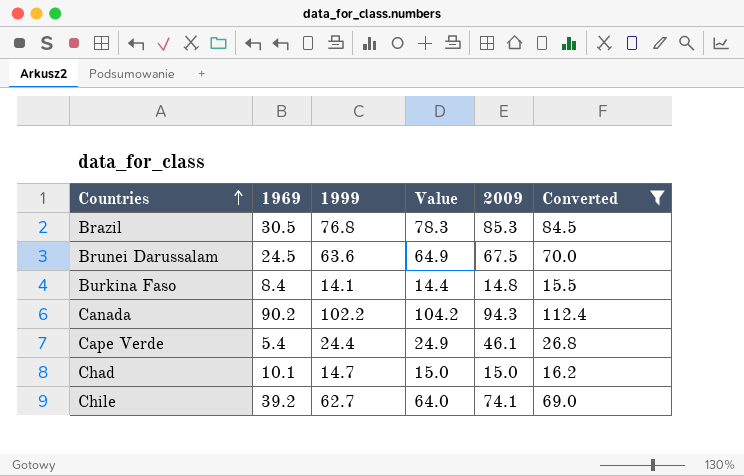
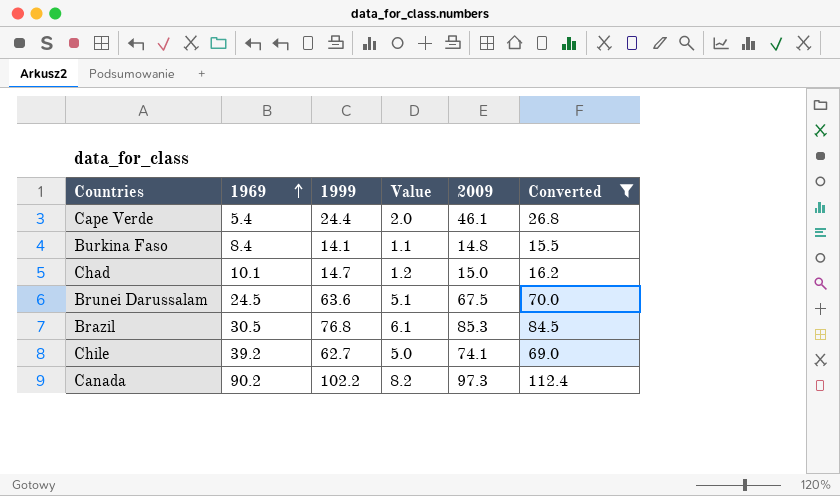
row order: Countries ascending -> 1969 ascending
column Value | formula: [1999] * 1.02 -> [1999] * 0.08
Canada | 2009: 94.3 -> 97.3

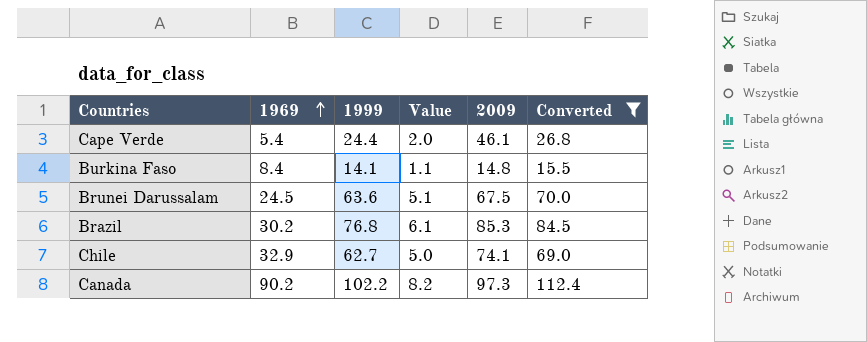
row Chad: 10.1 | 14.7 | 1.2 | 15.0 | 16.2 -> none
Brazil | 1969: 30.5 -> 30.2
Chile | 1969: 39.2 -> 32.9

